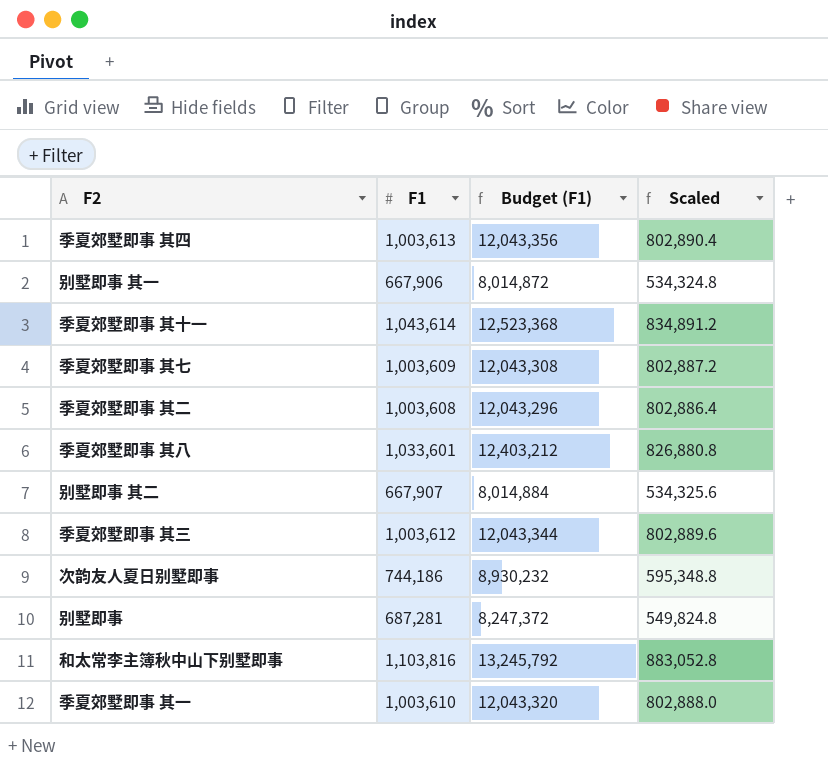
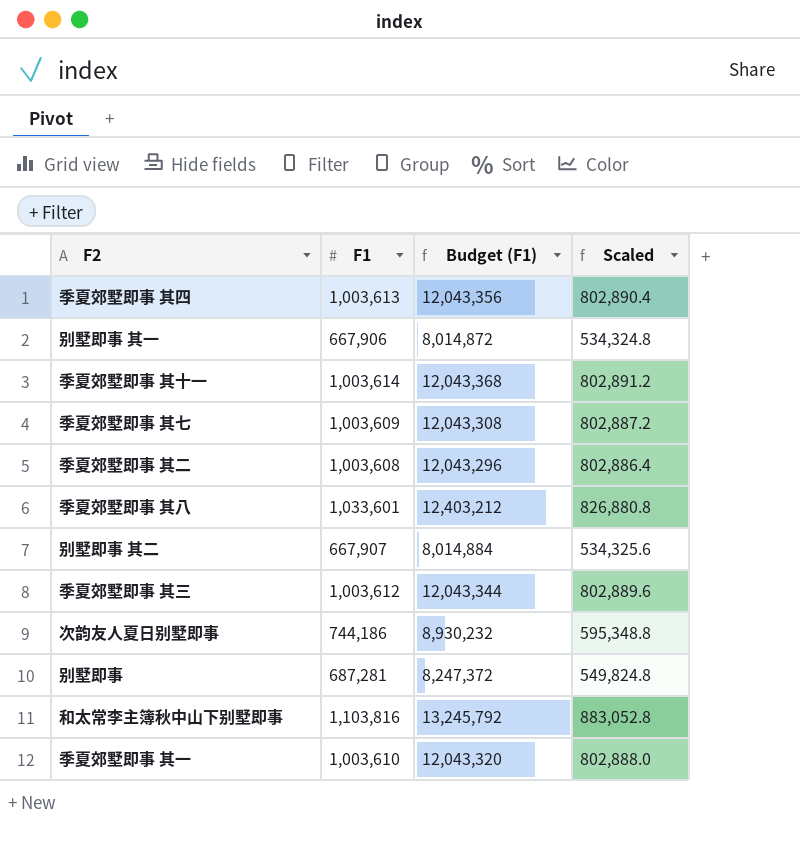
季夏郊墅即事 其十一 | F1: 1,043,614 -> 1,003,614
季夏郊墅即事 其十一 | Budget (F1): 12,523,368 -> 12,043,368
季夏郊墅即事 其十一 | Scaled: 834,891.2 -> 802,891.2

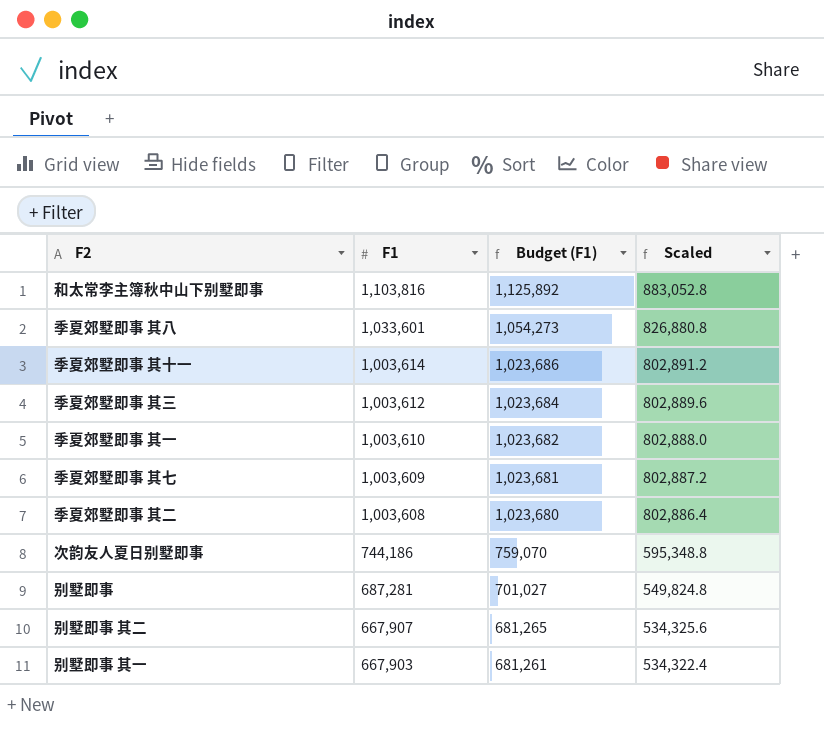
row order: none -> F1 descending
column Budget (F1) | formula: [F1] * 12 -> [F1] * 1.02
row 季夏郊墅即事 其四: 1,003,613 | 12,043,356 | 802,890.4 -> none
别墅即事 其一 | F1: 667,906 -> 667,903
别墅即事 其一 | Scaled: 534,324.8 -> 534,322.4

